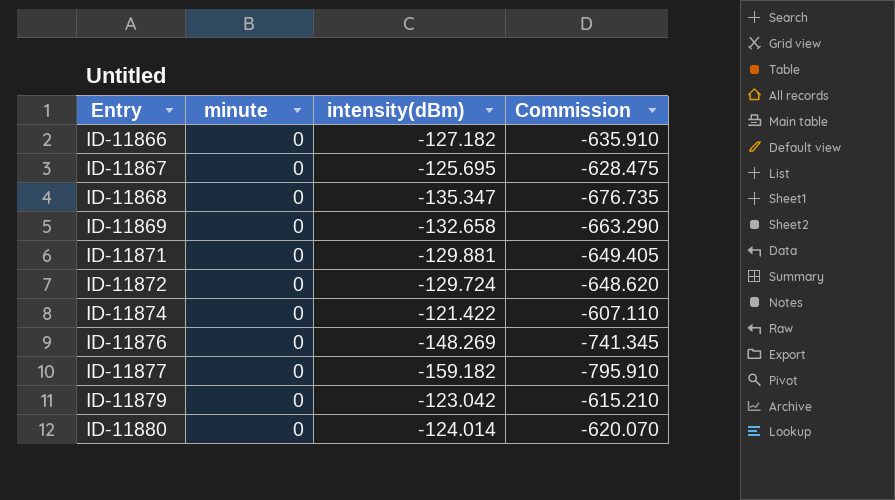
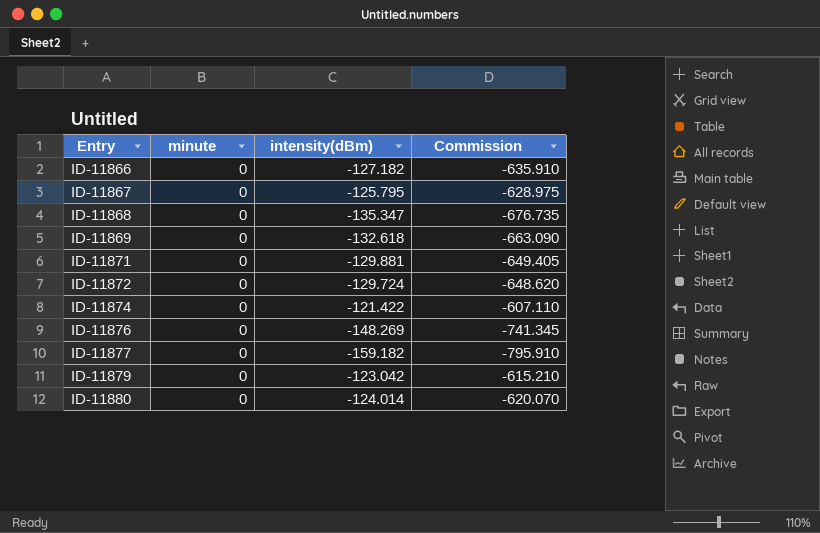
ID-11867 | intensity(dBm): -125.695 -> -125.795
ID-11867 | Commission: -628.475 -> -628.975
ID-11869 | intensity(dBm): -132.658 -> -132.618
ID-11869 | Commission: -663.290 -> -663.090

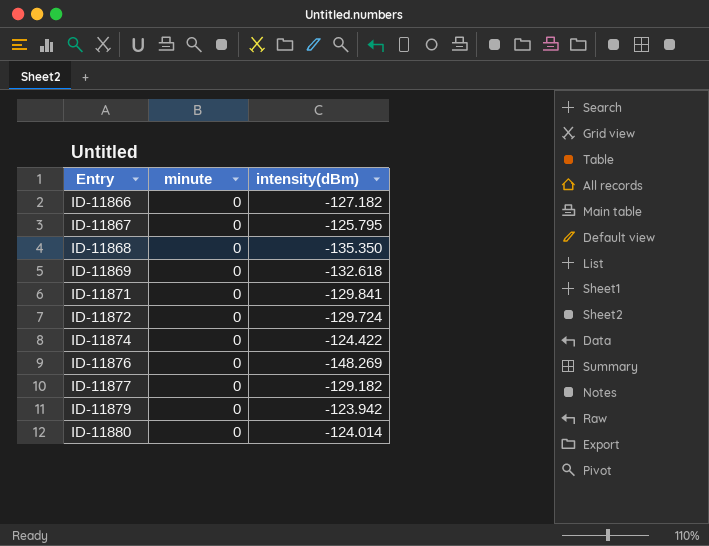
column Commission | formula: [intensity(dBm)] * 5 -> none
ID-11868 | intensity(dBm): -135.347 -> -135.350
ID-11871 | intensity(dBm): -129.881 -> -129.841
ID-11874 | intensity(dBm): -121.422 -> -124.422
ID-11877 | intensity(dBm): -159.182 -> -129.182
ID-11879 | intensity(dBm): -123.042 -> -123.942

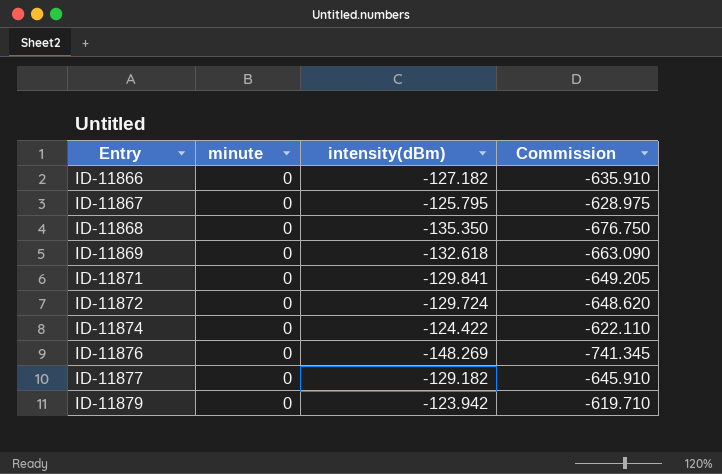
column Commission | formula: none -> [intensity(dBm)] * 5
row ID-11880: 0 | -124.014 -> none

